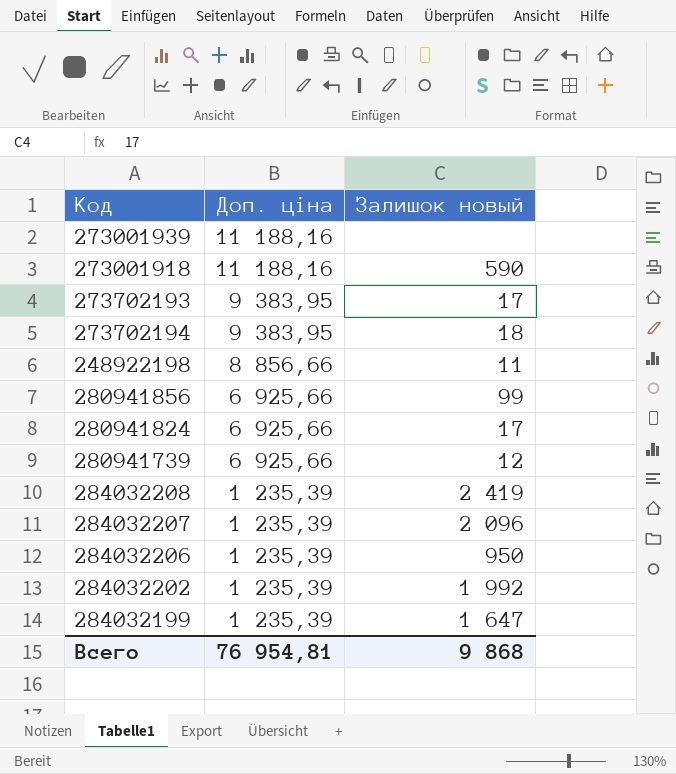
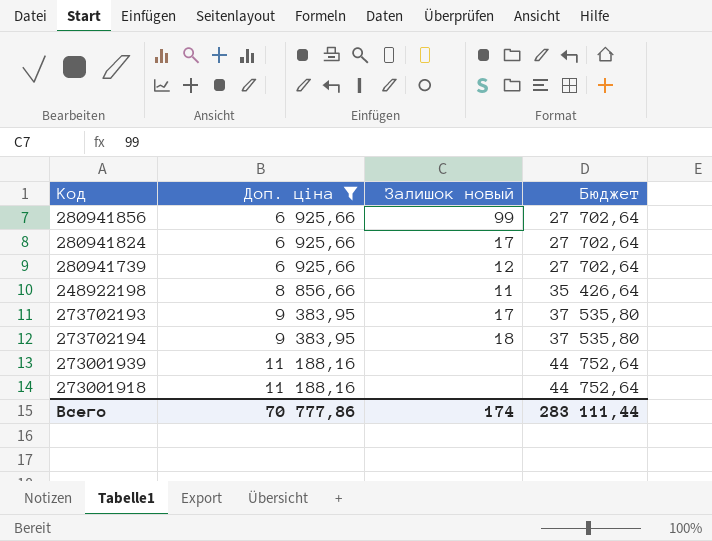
filter: none -> Доп. ціна != 1 235,39
row order: Доп. ціна descending -> Доп. ціна ascending
column Бюджет | formula: none -> [Доп. ціна] * 4
273001918 | Залишок новый: 590 -> none
Всего | Доп. ціна: 76 954,81 -> 70 777,86
Всего | Залишок новый: 9 868 -> 174

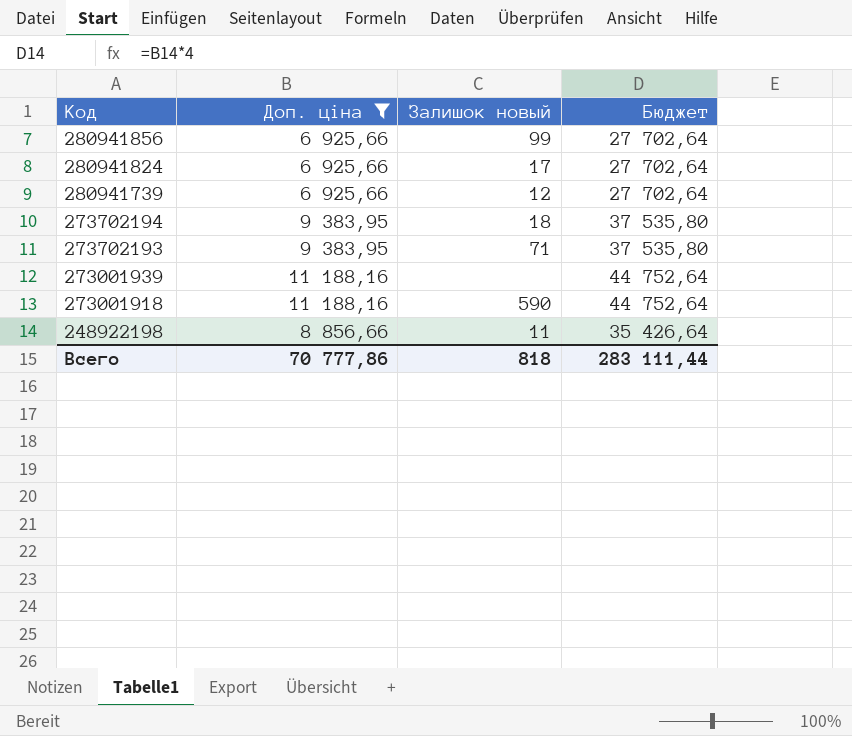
row order: Доп. ціна ascending -> Код descending
273702193 | Залишок новый: 17 -> 71
273001918 | Залишок новый: none -> 590
Всего | Залишок новый: 174 -> 818

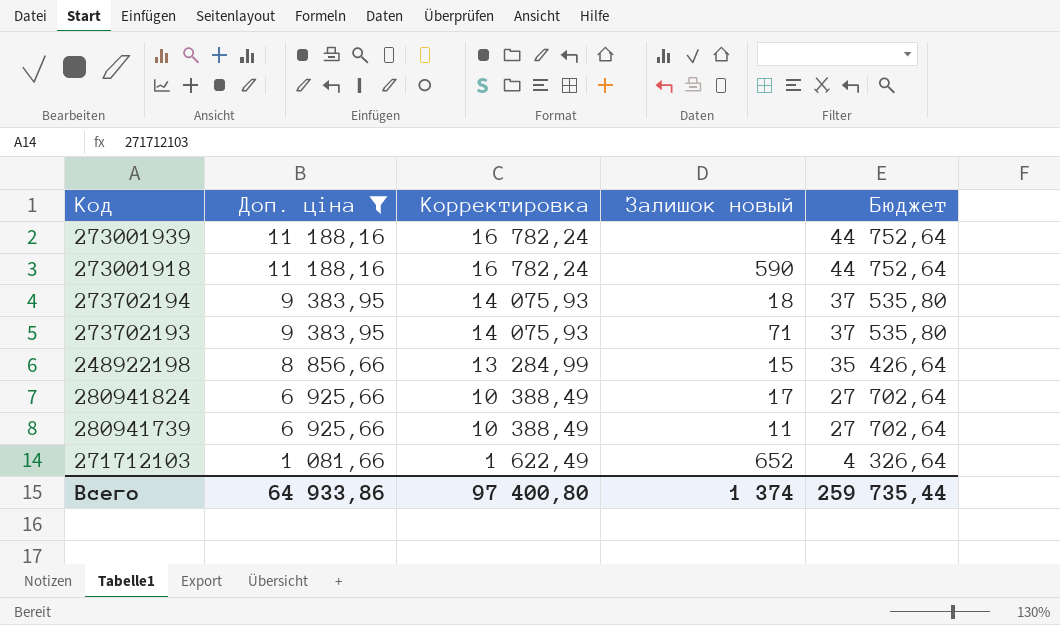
row order: Код descending -> Доп. ціна descending
column Корректировка | formula: none -> [Доп. ціна] * 1,5
row 280941856: 6 925,66 | 99 | 27 702,64 -> none
248922198 | Залишок новый: 11 -> 15
280941739 | Залишок новый: 12 -> 11
row 271712103: none -> 1 081,66 | 1 622,49 | 652 | 4 326,64
Всего | Доп. ціна: 70 777,86 -> 64 933,86
Всего | Залишок новый: 818 -> 1 374
Всего | Бюджет: 283 111,44 -> 259 735,44

